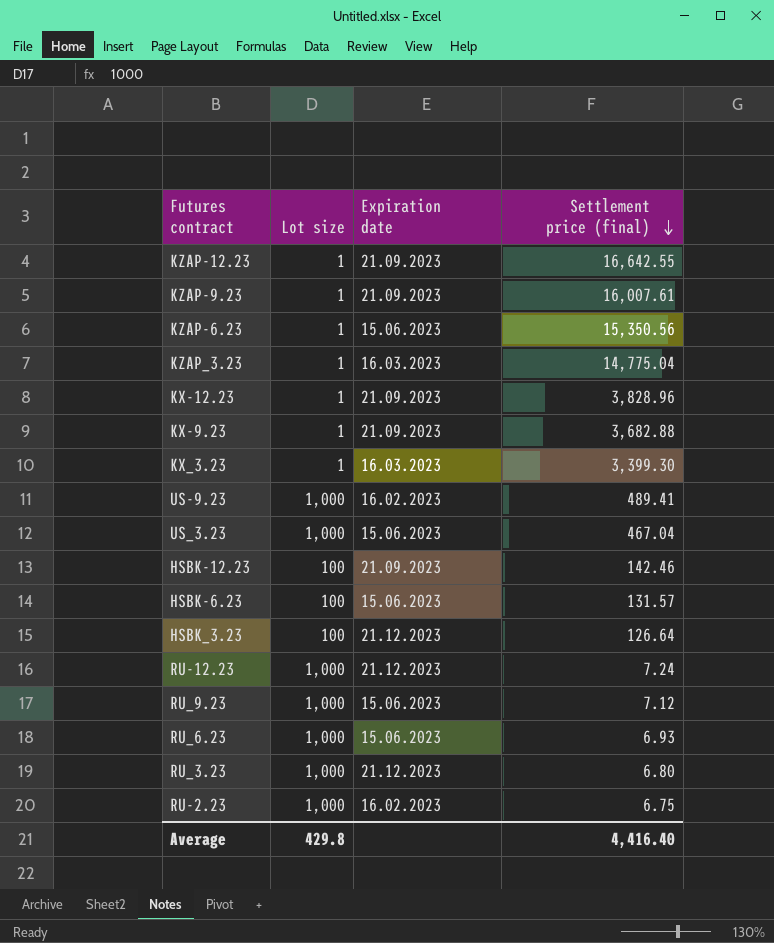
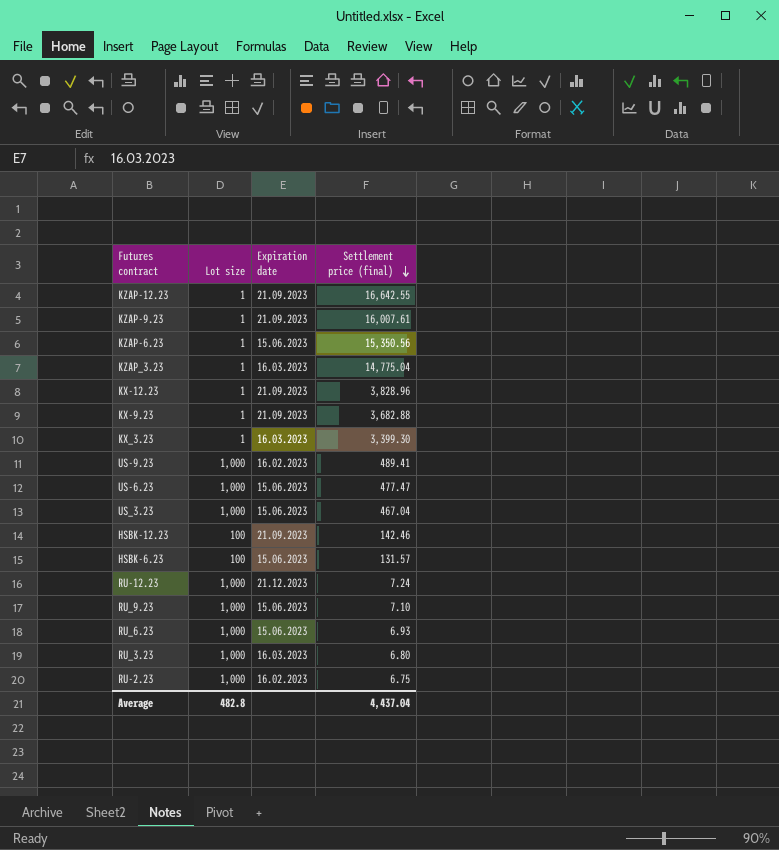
row HSBK_3.23: 100 | 21.12.2023 | 126.64 -> none
row US-6.23: none -> 1,000 | 15.06.2023 | 477.47
RU_9.23 | Settlement price (final): 7.12 -> 7.10
RU_3.23 | Expiration date: 21.12.2023 -> 16.03.2023
Average | Lot size: 429.8 -> 482.8
Average | Settlement price (final): 4,416.40 -> 4,437.04

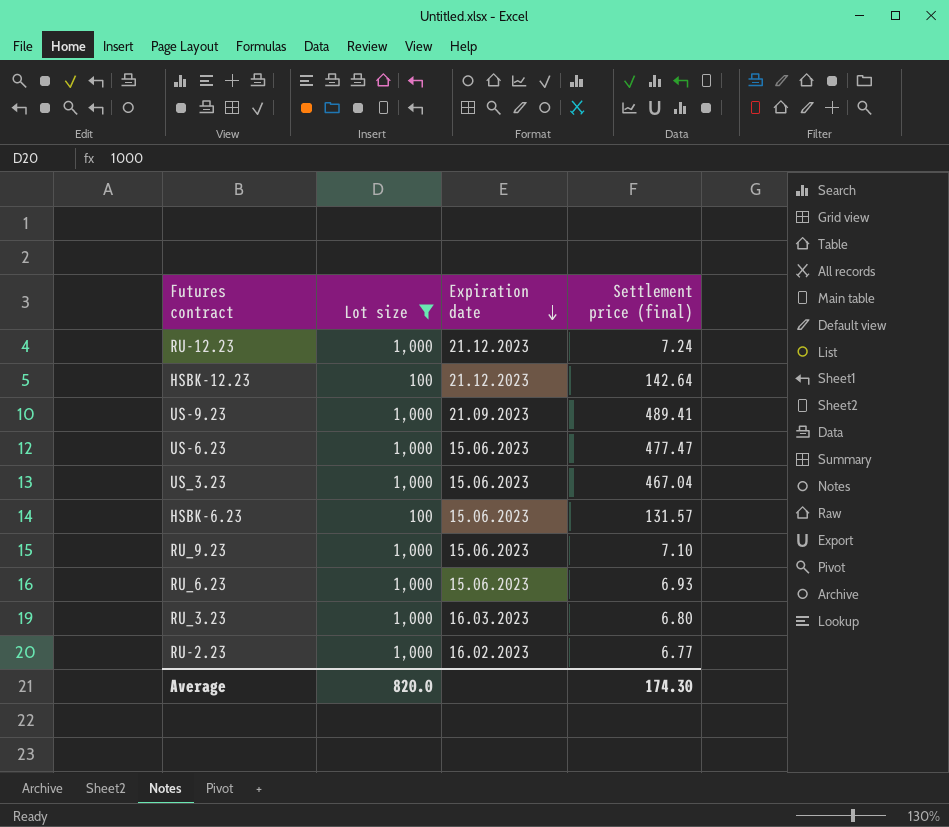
filter: none -> Lot size != 1
row order: Settlement price (final) descending -> Expiration date descending
HSBK-12.23 | Expiration date: 21.09.2023 -> 21.12.2023
HSBK-12.23 | Settlement price (final): 142.46 -> 142.64
US-9.23 | Expiration date: 16.02.2023 -> 21.09.2023
RU-2.23 | Settlement price (final): 6.75 -> 6.77
Average | Lot size: 482.8 -> 820.0
Average | Settlement price (final): 4,437.04 -> 174.30

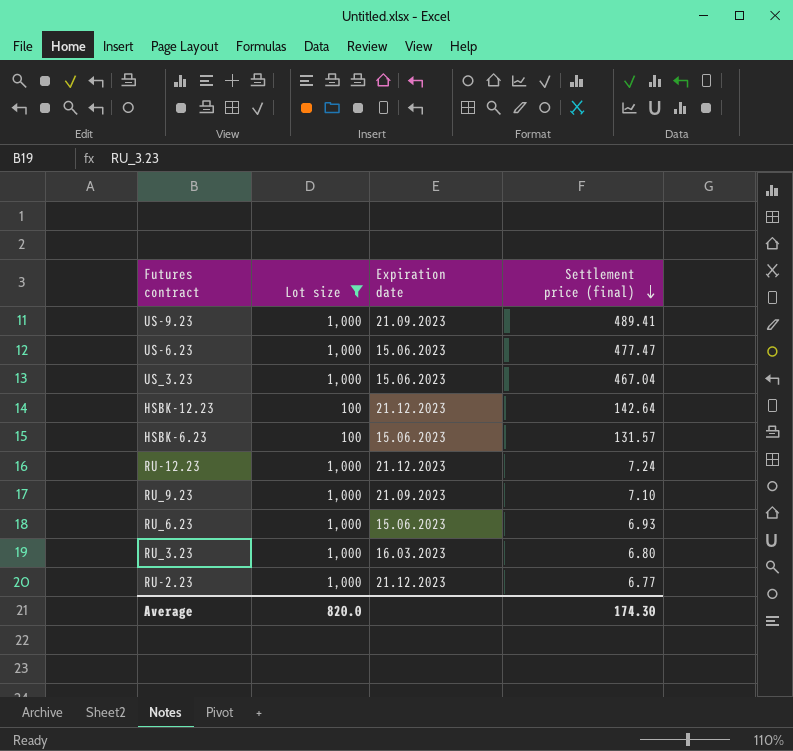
row order: Expiration date descending -> Settlement price (final) descending
RU_9.23 | Expiration date: 15.06.2023 -> 21.09.2023
RU-2.23 | Expiration date: 16.02.2023 -> 21.12.2023

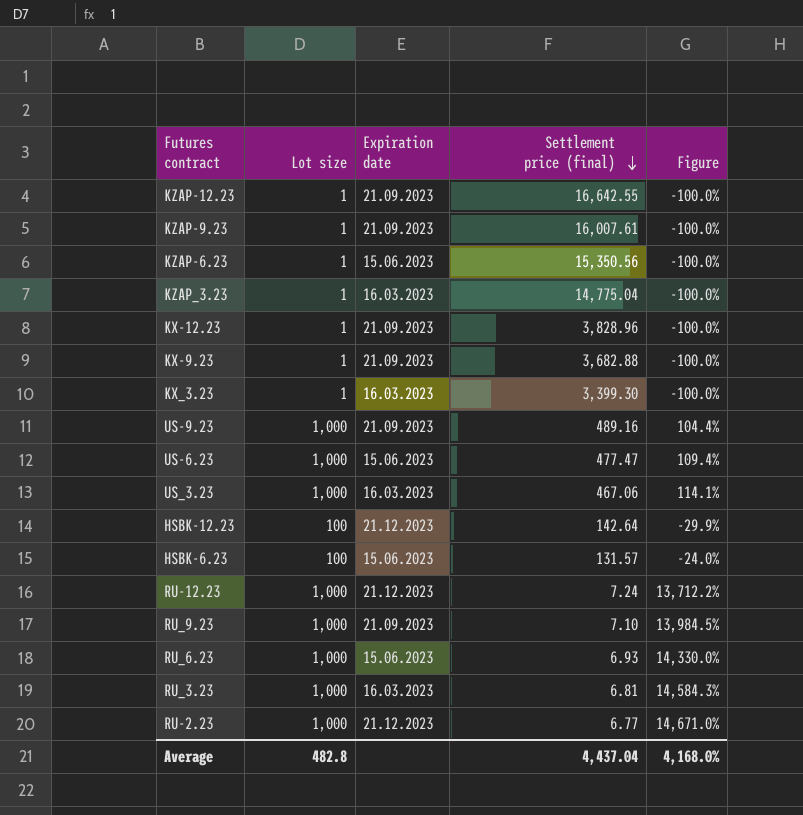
filter: Lot size != 1 -> none
column Figure | formula: none -> ([Lot size] - [Settlement price (final)]) / [Settlement price (final)]
US-9.23 | Settlement price (final): 489.41 -> 489.16
US_3.23 | Expiration date: 15.06.2023 -> 16.03.2023
US_3.23 | Settlement price (final): 467.04 -> 467.06
RU_3.23 | Settlement price (final): 6.80 -> 6.81
Average | Lot size: 820.0 -> 482.8
Average | Settlement price (final): 174.30 -> 4,437.04

